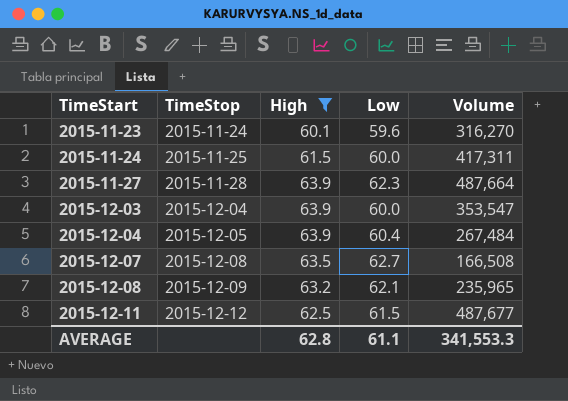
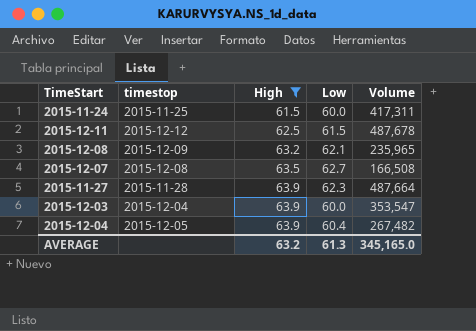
row order: TimeStart ascending -> High ascending
column name: TimeStop -> timestop
row 2015-11-23: 2015-11-24 | 60.1 | 59.6 | 316,270 -> none
2015-12-11 | Volume: 487,677 -> 487,678
2015-12-04 | Volume: 267,484 -> 267,482
AVERAGE | High: 62.8 -> 63.2
AVERAGE | Low: 61.1 -> 61.3
AVERAGE | Volume: 341,553.3 -> 345,165.0

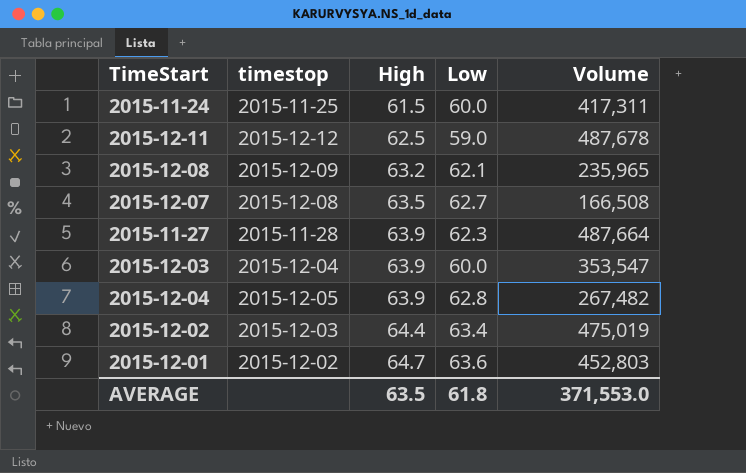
filter: High <= 63.9 -> none
2015-12-11 | Low: 61.5 -> 59.0
2015-12-04 | Low: 60.4 -> 62.8
AVERAGE | High: 63.2 -> 63.5
AVERAGE | Low: 61.3 -> 61.8
AVERAGE | Volume: 345,165.0 -> 371,553.0

